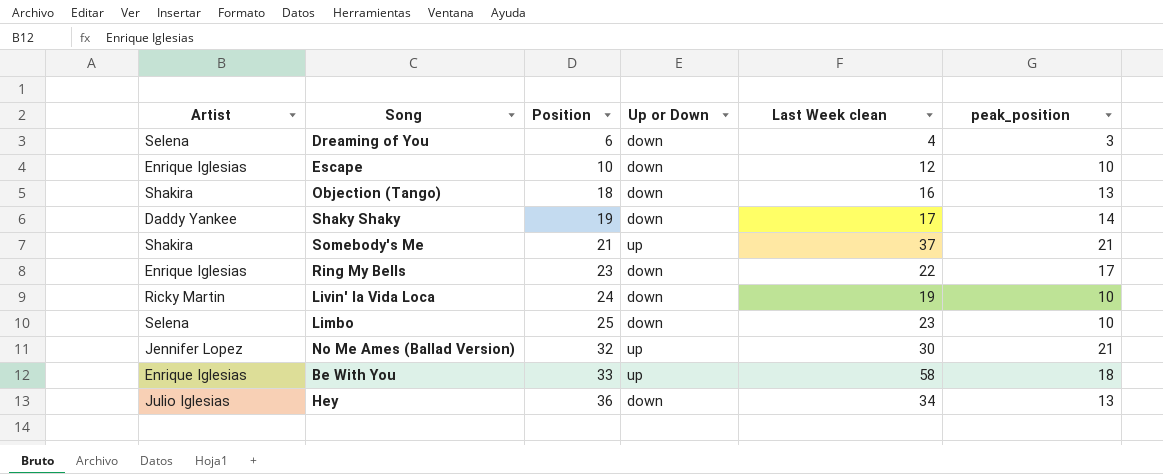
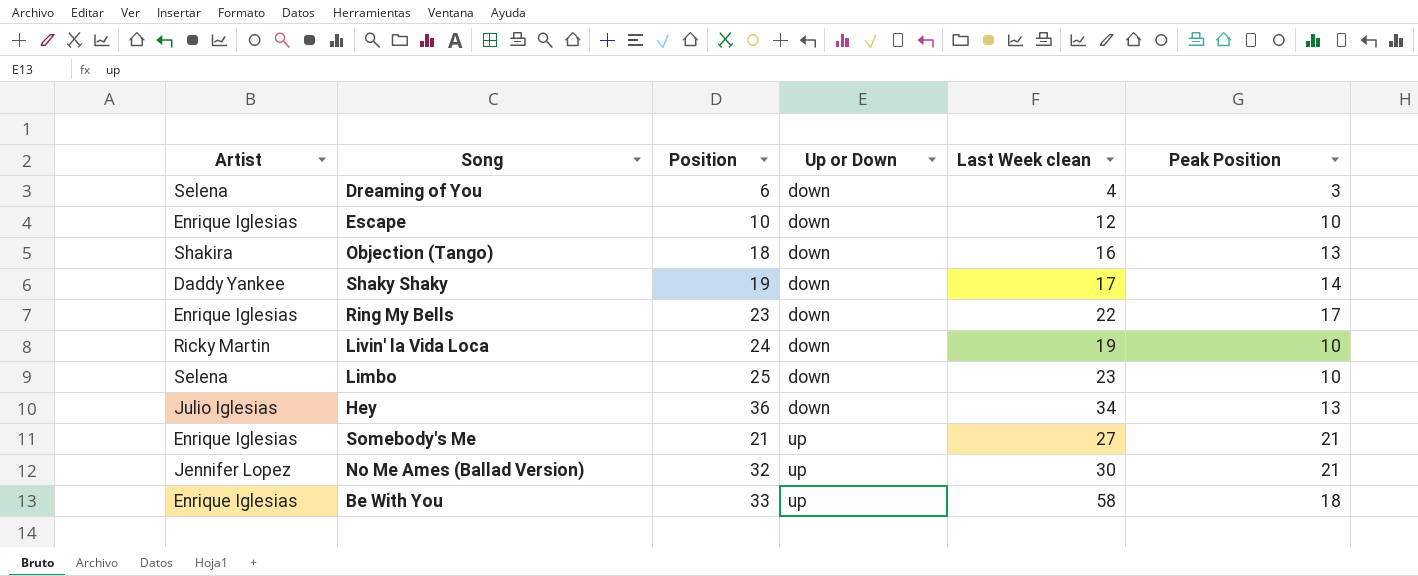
row order: Position ascending -> Up or Down ascending
column name: peak_position -> Peak Position
Somebody's Me | Artist: Shakira -> Enrique Iglesias
Somebody's Me | Last Week clean: 37 -> 27

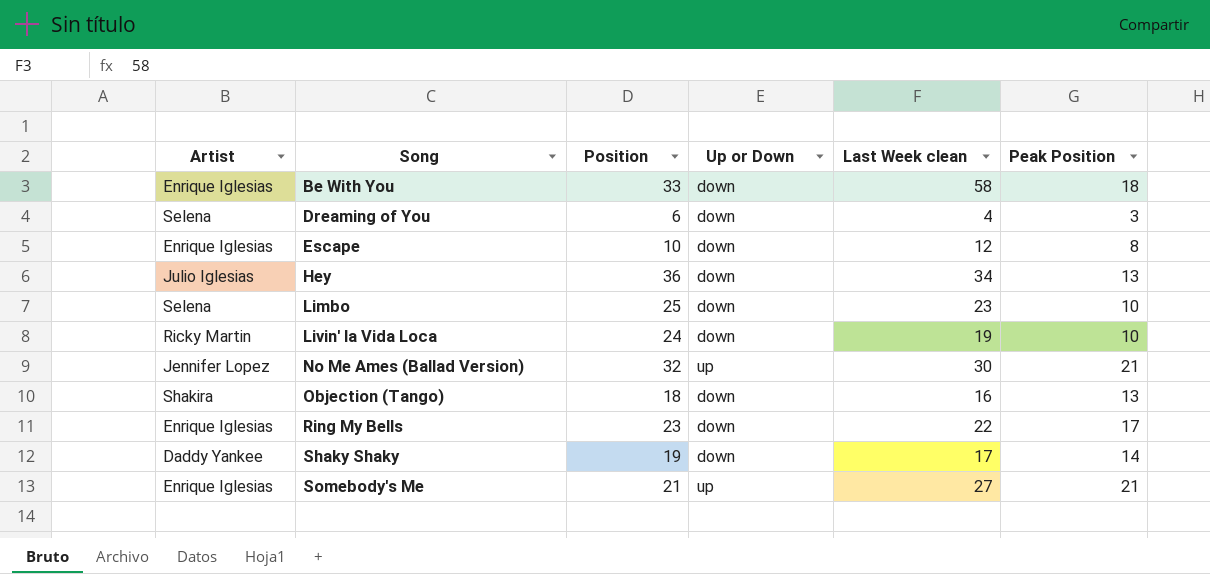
row order: Up or Down ascending -> Song ascending
Be With You | Up or Down: up -> down
Escape | Peak Position: 10 -> 8

